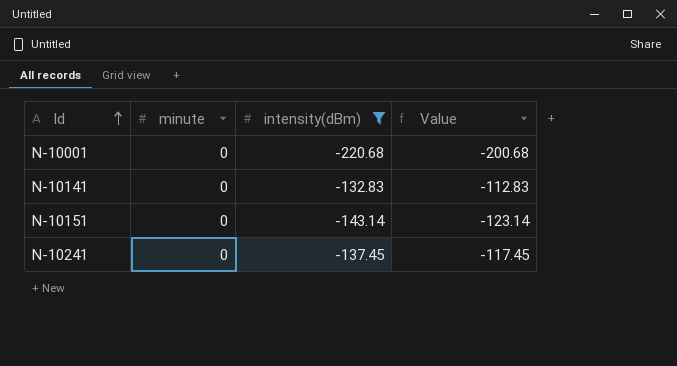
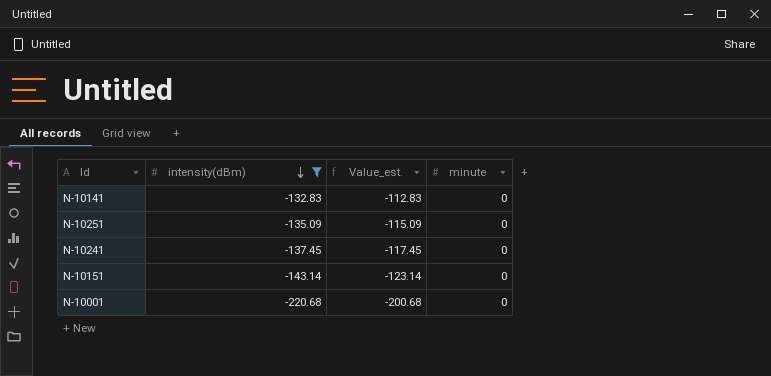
row order: Id ascending -> intensity(dBm) descending
column name: Value -> Value_est.
column minute | position: 2 -> 4
row N-10251: none -> -135.09 | -115.09 | 0

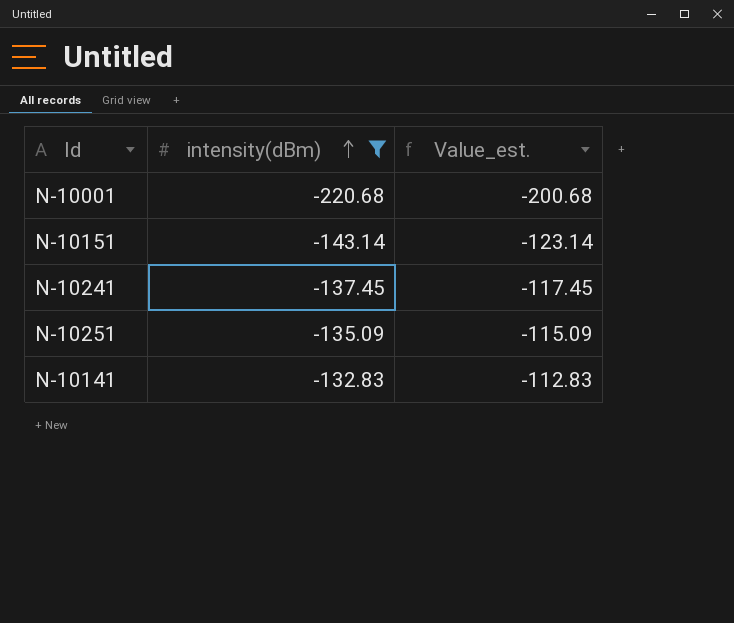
row order: intensity(dBm) descending -> intensity(dBm) ascending
column minute | position: 4 -> none

